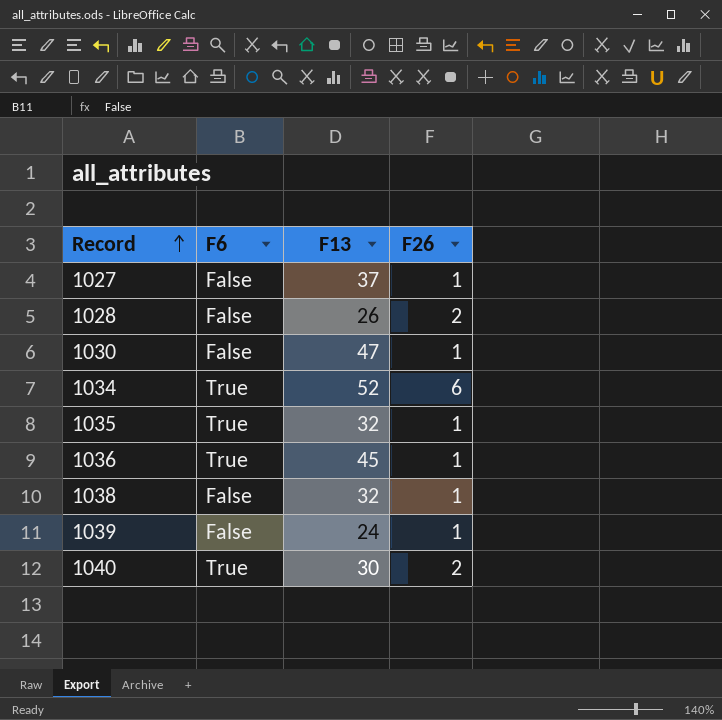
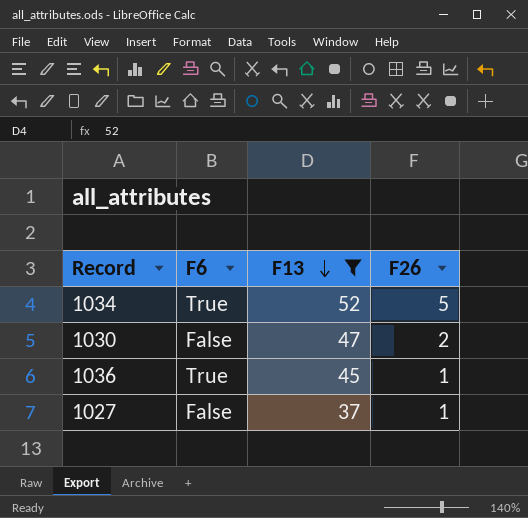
filter: none -> F13 >= 37
row order: Record ascending -> F13 descending
1034 | F26: 6 -> 5
1030 | F26: 1 -> 2

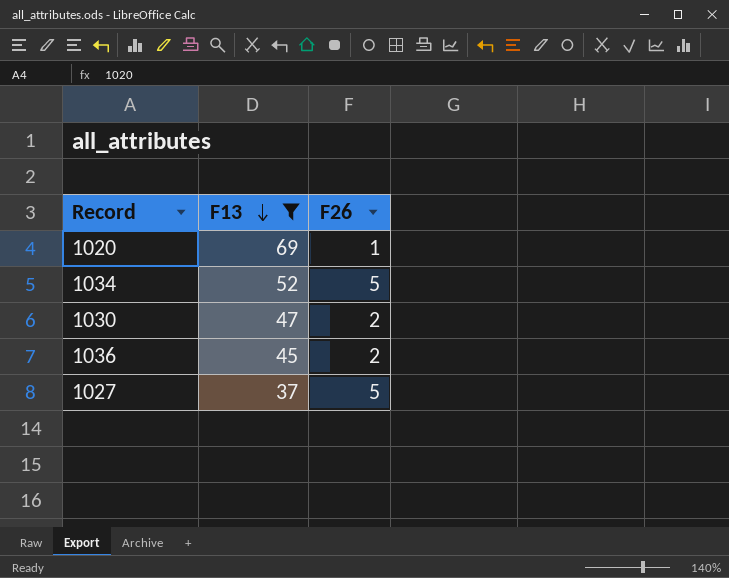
column F6 | position: 2 -> none
row 1020: none -> 69 | 1
1036 | F26: 1 -> 2
1027 | F26: 1 -> 5

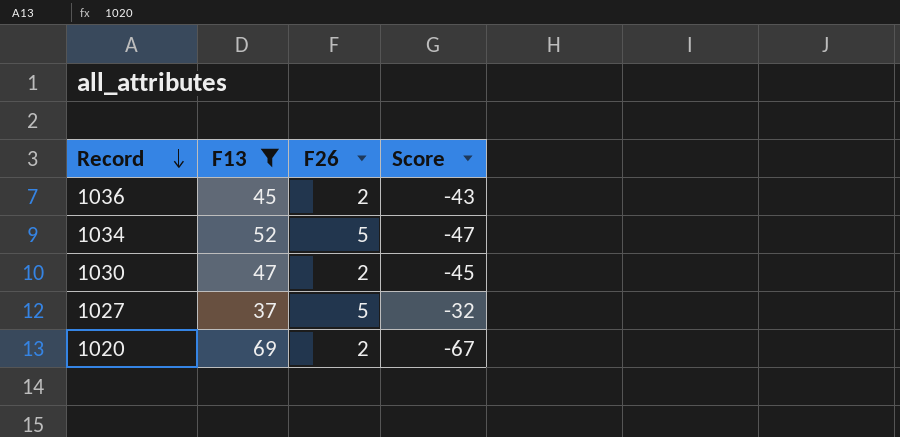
row order: F13 descending -> Record descending
column Score | formula: none -> [F26] - [F13]
1020 | F26: 1 -> 2

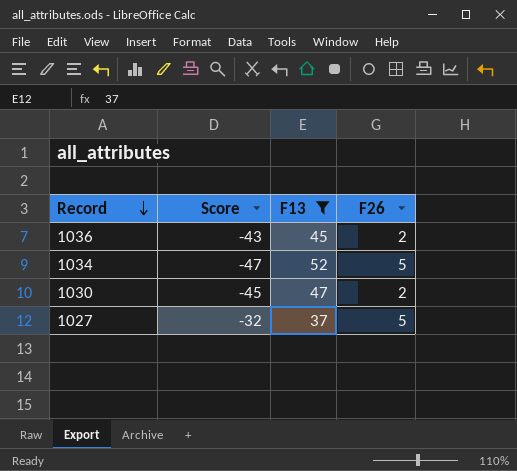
column Score | position: 4 -> 2
row 1020: 69 | 2 | -67 -> none

